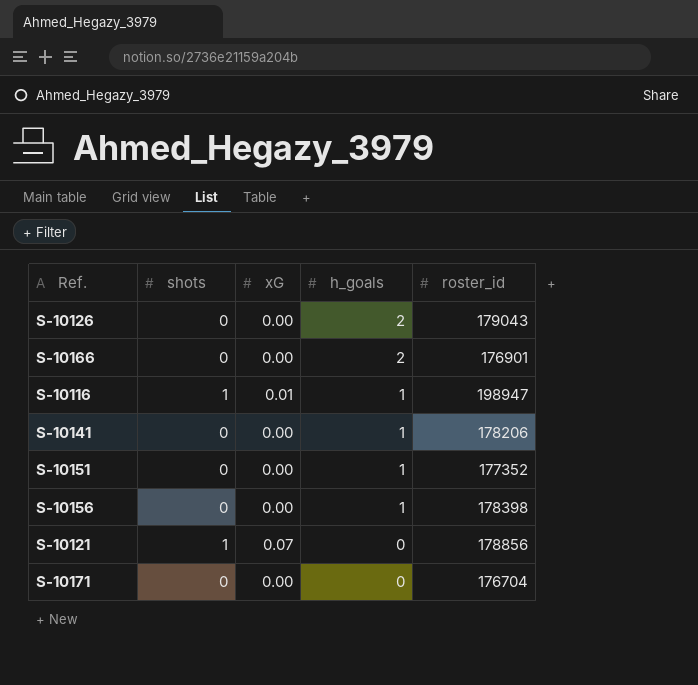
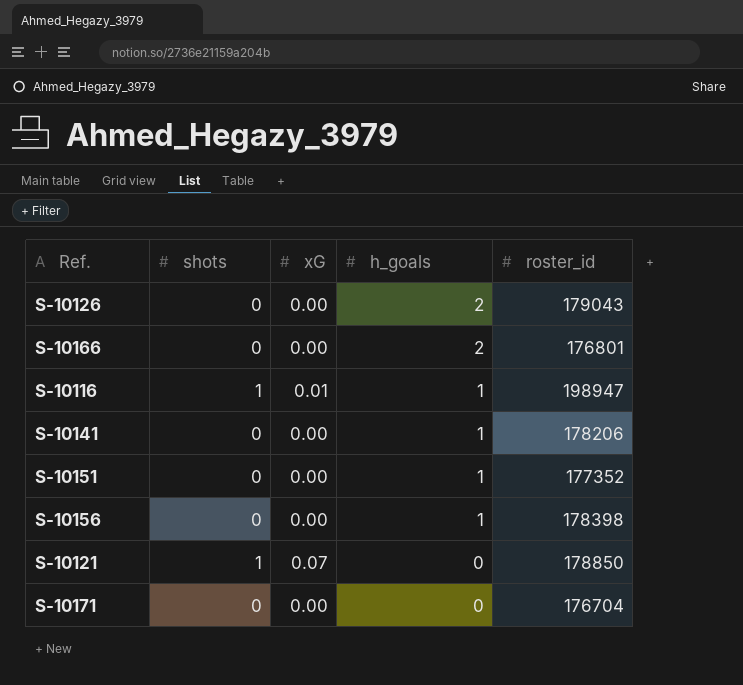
S-10166 | roster_id: 176901 -> 176801
S-10121 | roster_id: 178856 -> 178850

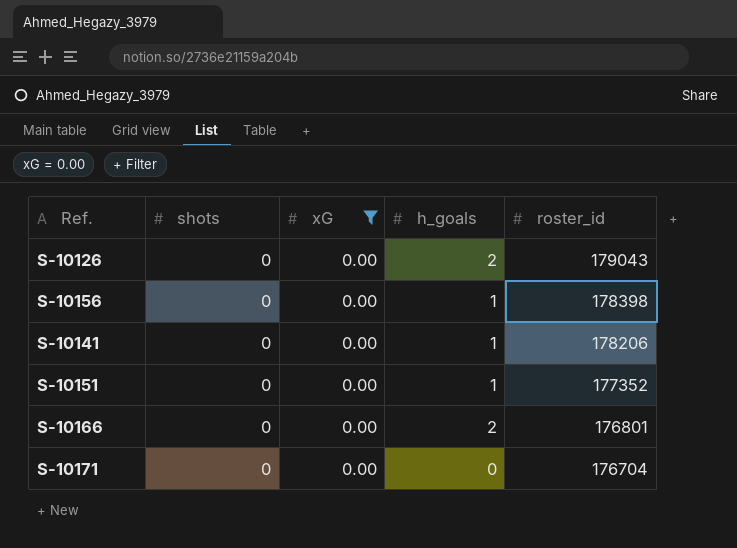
filter: none -> xG = 0.00
row order: h_goals descending -> roster_id descending

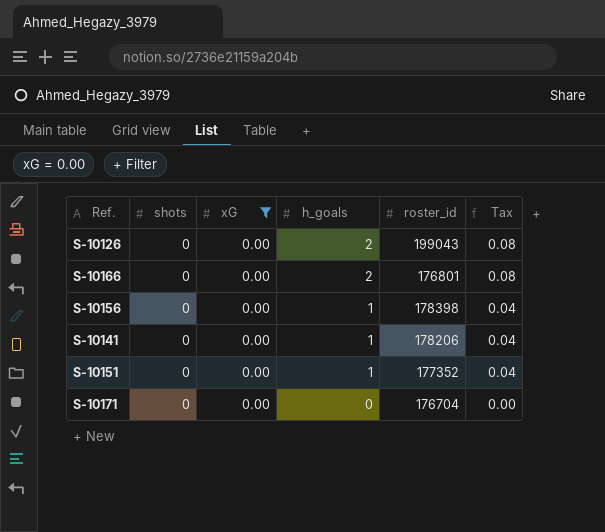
row order: roster_id descending -> h_goals descending
column Tax | formula: none -> [h_goals] * 0.04
S-10126 | roster_id: 179043 -> 199043

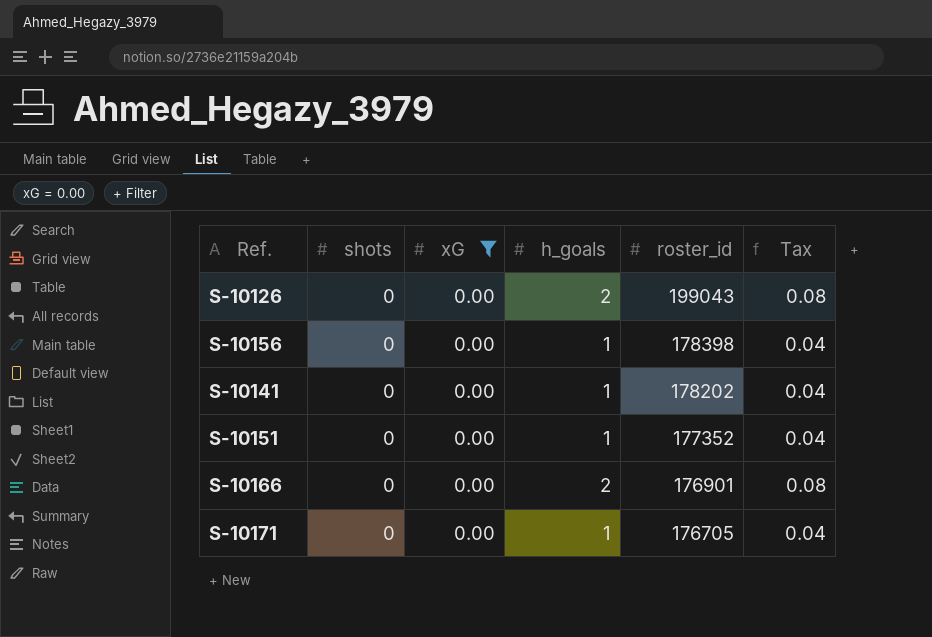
row order: h_goals descending -> roster_id descending
S-10141 | roster_id: 178206 -> 178202
S-10166 | roster_id: 176801 -> 176901
S-10171 | h_goals: 0 -> 1
S-10171 | roster_id: 176704 -> 176705
S-10171 | Tax: 0.00 -> 0.04

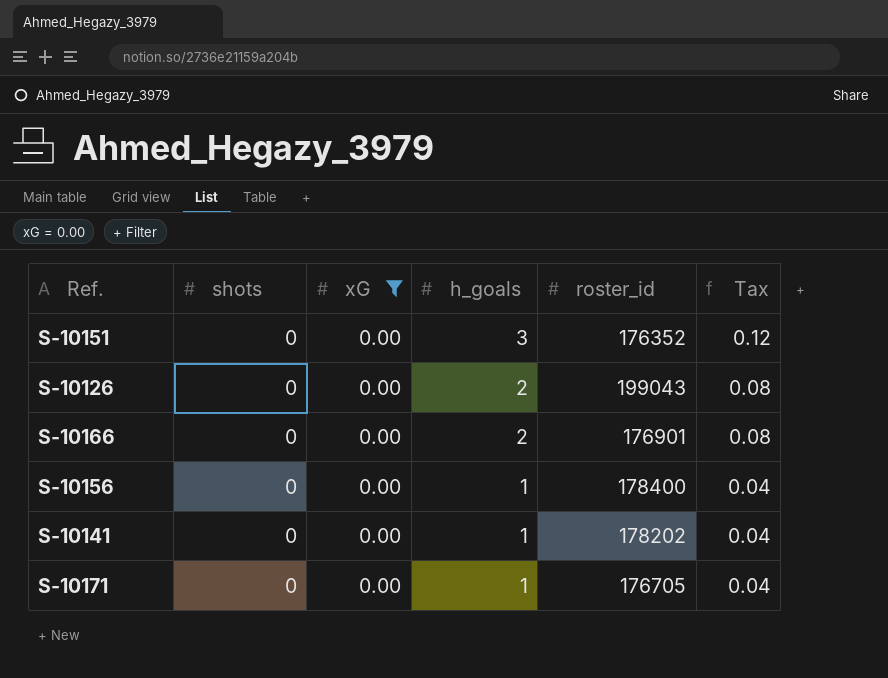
row order: roster_id descending -> h_goals descending
S-10151 | h_goals: 1 -> 3
S-10151 | roster_id: 177352 -> 176352
S-10151 | Tax: 0.04 -> 0.12
S-10156 | roster_id: 178398 -> 178400

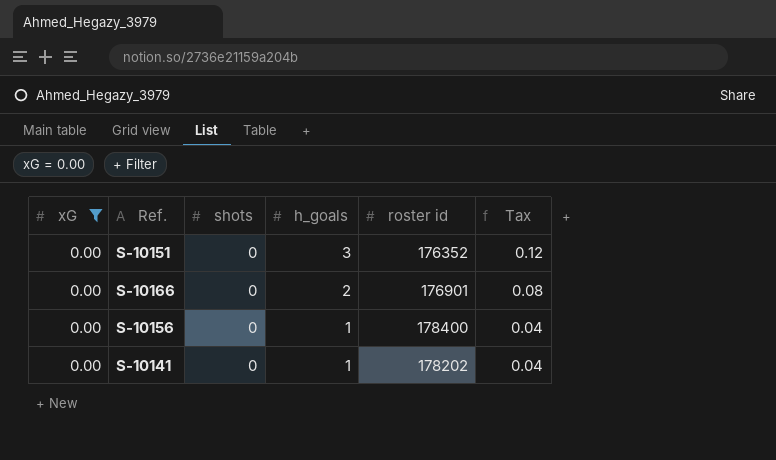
column xG | position: 3 -> 1
column name: roster_id -> roster id
row S-10126: 0 | 0.00 | 2 | 199043 | 0.08 -> none
row S-10171: 0 | 0.00 | 1 | 176705 | 0.04 -> none

